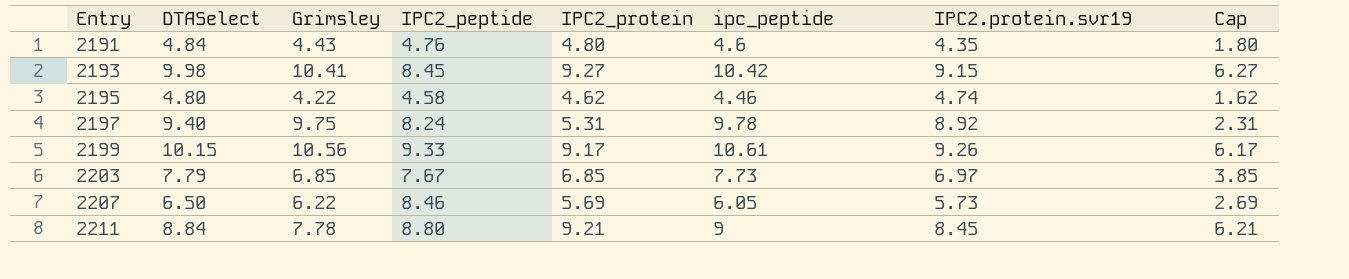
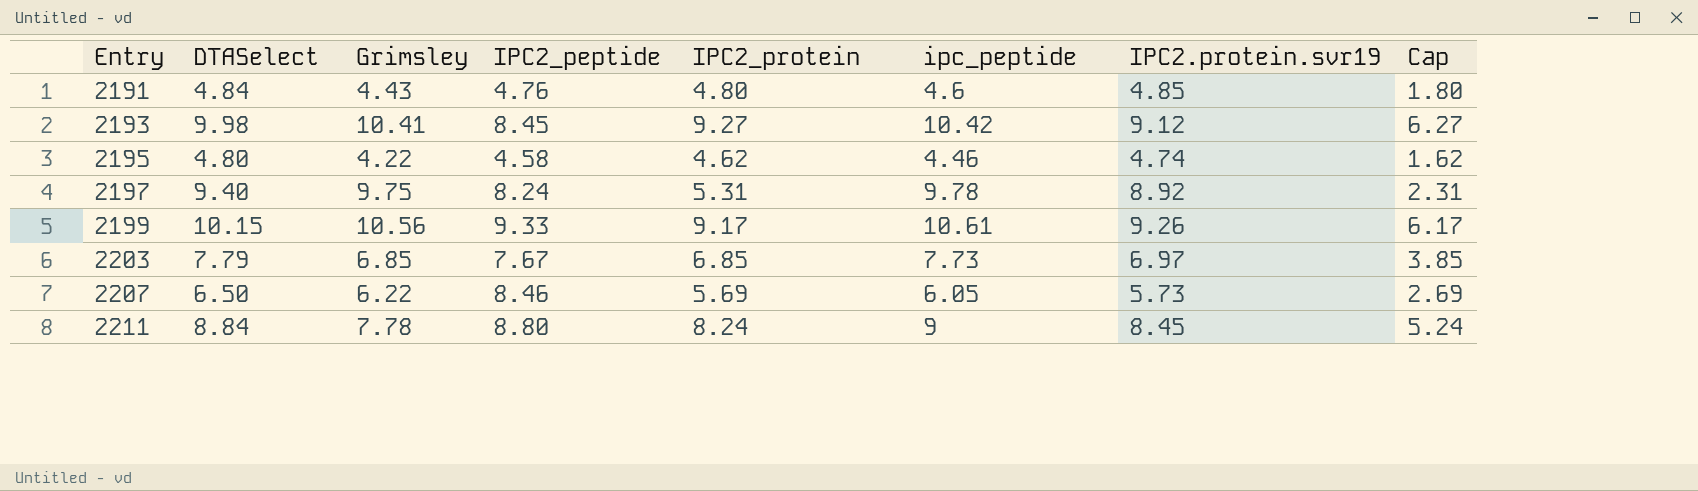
2191 | IPC2.protein.svr19: 4.35 -> 4.85
2193 | IPC2.protein.svr19: 9.15 -> 9.12
2211 | IPC2_protein: 9.21 -> 8.24
2211 | Cap: 6.21 -> 5.24

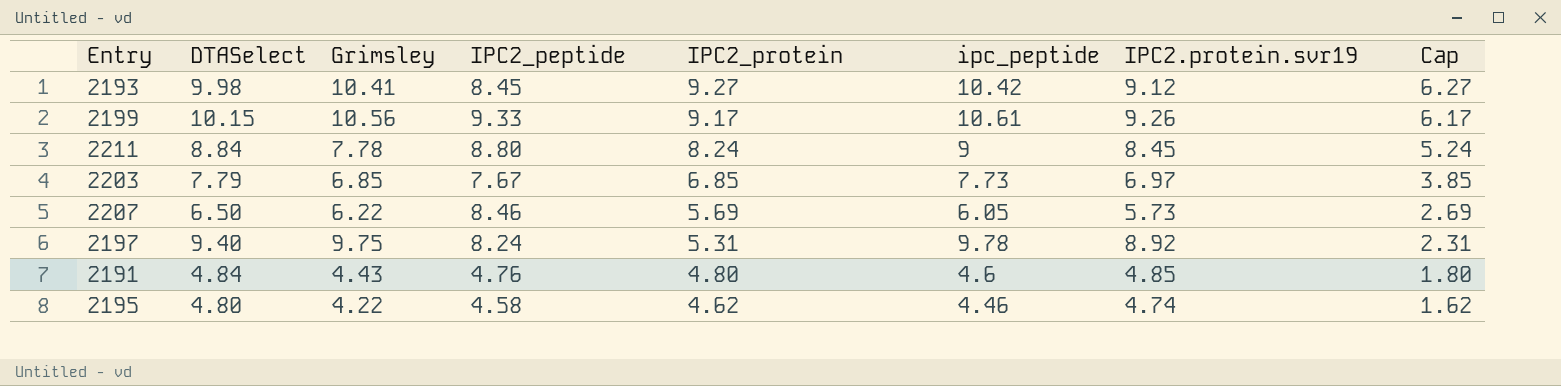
row order: Entry ascending -> IPC2_protein descending

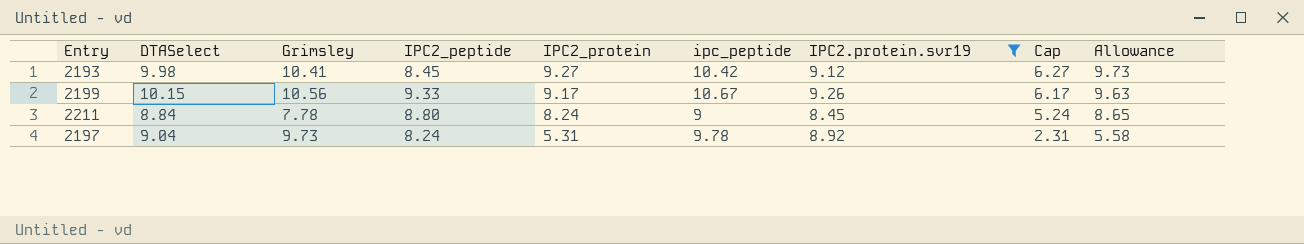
filter: none -> IPC2.protein.svr19 >= 8.45
column Allowance | formula: none -> [IPC2_protein] * 1.05
2199 | ipc_peptide: 10.61 -> 10.67
2197 | DTASelect: 9.40 -> 9.04
2197 | Grimsley: 9.75 -> 9.73

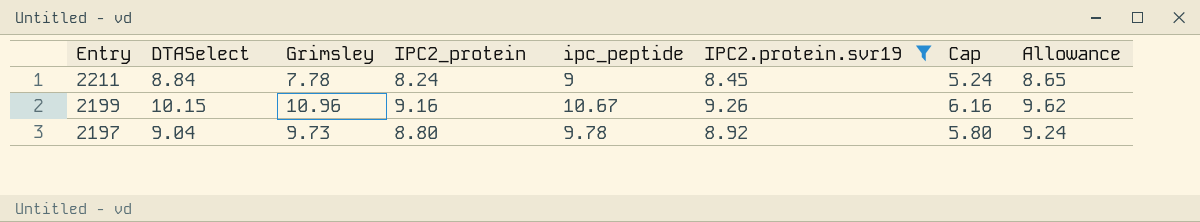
row order: IPC2_protein descending -> Entry descending
column IPC2_peptide | position: 4 -> none
row 2193: 9.98 | 10.41 | 8.45 | 9.27 | 10.42 | 9.12 | 6.27 | 9.73 -> none
2199 | Grimsley: 10.56 -> 10.96
2199 | IPC2_protein: 9.17 -> 9.16
2199 | Cap: 6.17 -> 6.16
2199 | Allowance: 9.63 -> 9.62
2197 | IPC2_protein: 5.31 -> 8.80
2197 | Cap: 2.31 -> 5.80
2197 | Allowance: 5.58 -> 9.24

